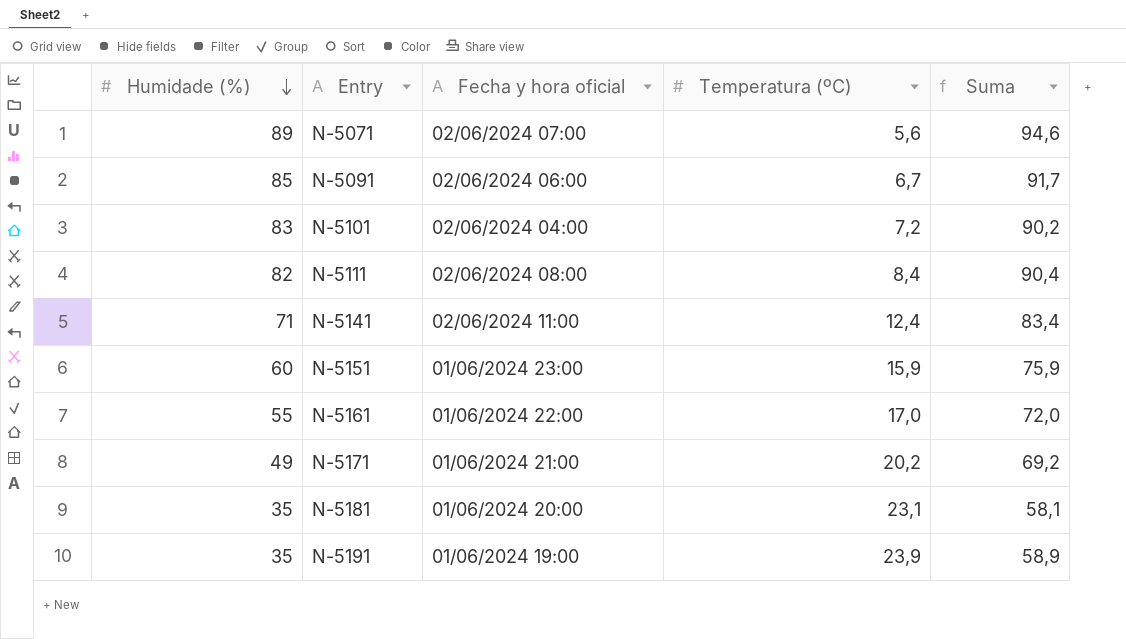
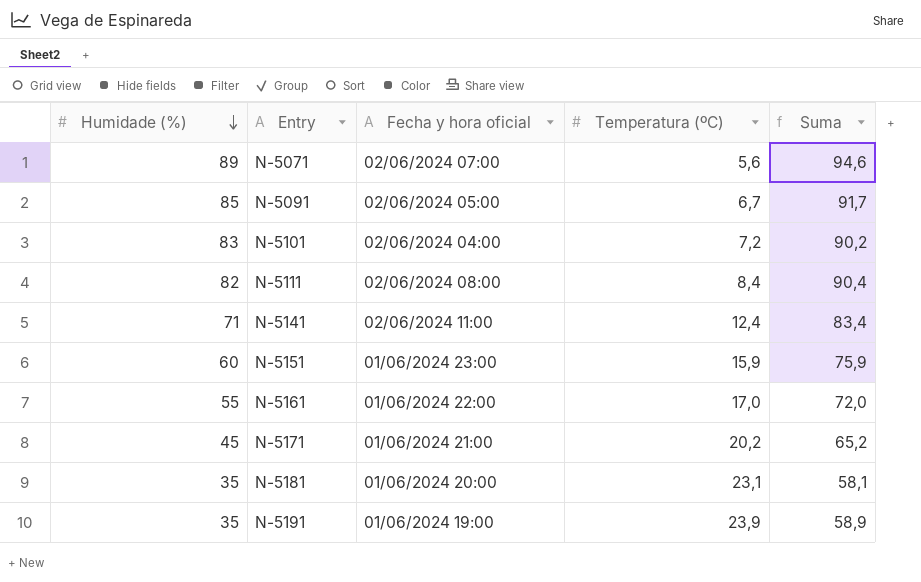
N-5091 | Fecha y hora oficial: 02/06/2024 06:00 -> 02/06/2024 05:00
N-5171 | Humidade (%): 49 -> 45
N-5171 | Suma: 69,2 -> 65,2

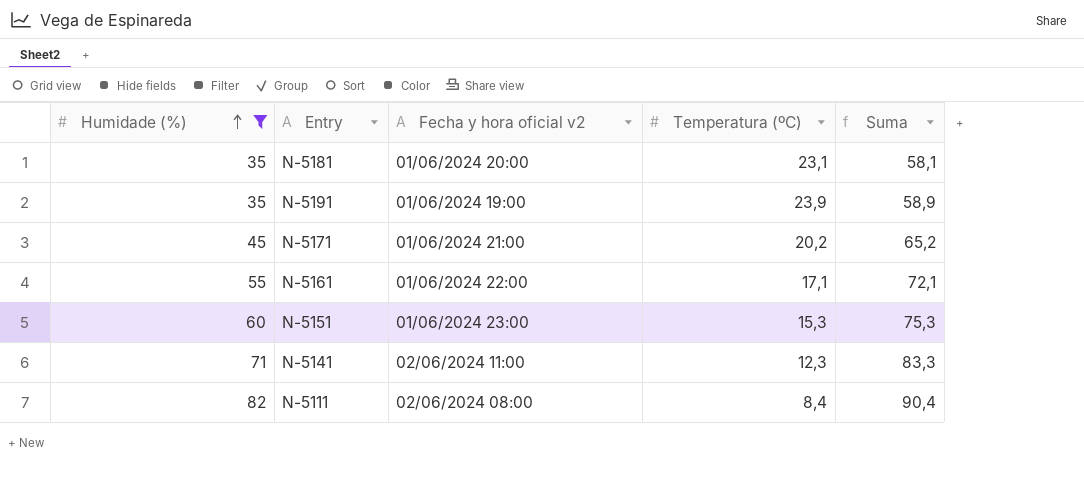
filter: none -> Humidade (%) <= 82
row order: Humidade (%) descending -> Humidade (%) ascending
column name: Fecha y hora oficial -> Fecha y hora oficial v2
N-5161 | Temperatura (ºC): 17,0 -> 17,1
N-5161 | Suma: 72,0 -> 72,1
N-5151 | Temperatura (ºC): 15,9 -> 15,3
N-5151 | Suma: 75,9 -> 75,3
N-5141 | Temperatura (ºC): 12,4 -> 12,3
N-5141 | Suma: 83,4 -> 83,3

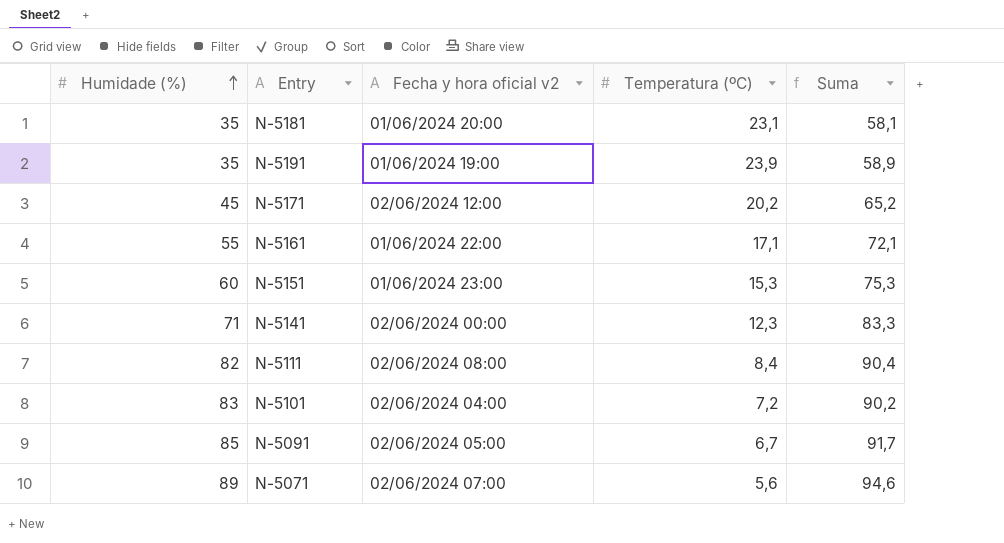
filter: Humidade (%) <= 82 -> none
N-5171 | Fecha y hora oficial v2: 01/06/2024 21:00 -> 02/06/2024 12:00
N-5141 | Fecha y hora oficial v2: 02/06/2024 11:00 -> 02/06/2024 00:00

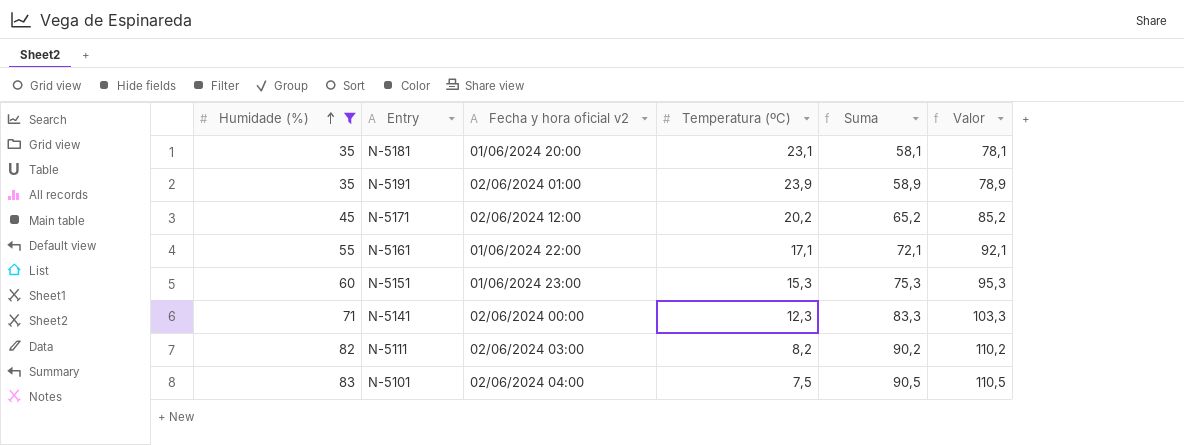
filter: none -> Humidade (%) <= 83
column Valor | formula: none -> [Suma] + 20
N-5191 | Fecha y hora oficial v2: 01/06/2024 19:00 -> 02/06/2024 01:00
N-5111 | Fecha y hora oficial v2: 02/06/2024 08:00 -> 02/06/2024 03:00
N-5111 | Temperatura (ºC): 8,4 -> 8,2
N-5111 | Suma: 90,4 -> 90,2
N-5101 | Temperatura (ºC): 7,2 -> 7,5
N-5101 | Suma: 90,2 -> 90,5

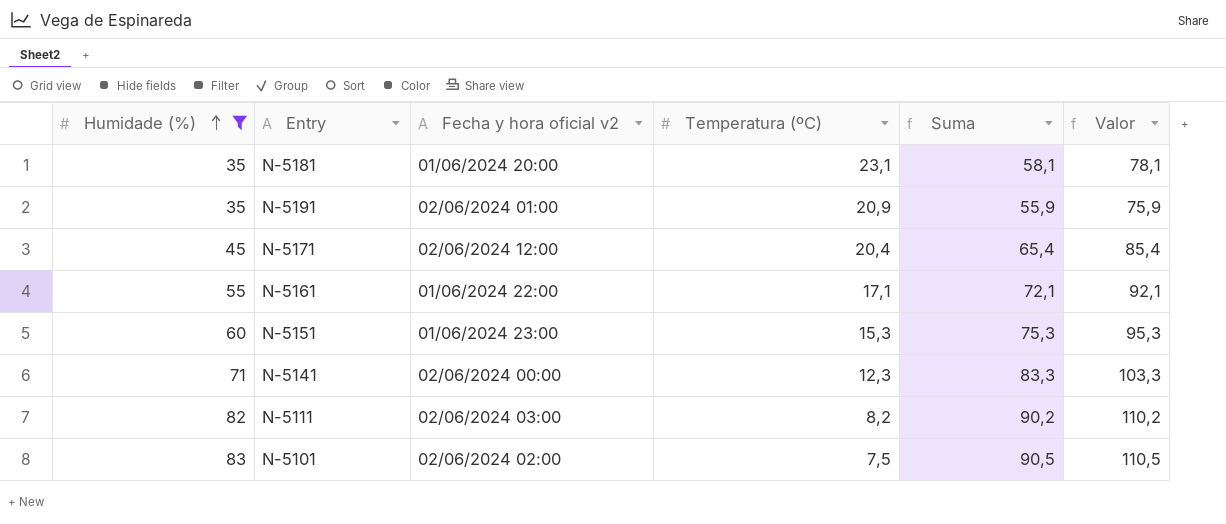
N-5191 | Temperatura (ºC): 23,9 -> 20,9
N-5191 | Suma: 58,9 -> 55,9
N-5191 | Valor: 78,9 -> 75,9
N-5171 | Temperatura (ºC): 20,2 -> 20,4
N-5171 | Suma: 65,2 -> 65,4
N-5171 | Valor: 85,2 -> 85,4
N-5101 | Fecha y hora oficial v2: 02/06/2024 04:00 -> 02/06/2024 02:00

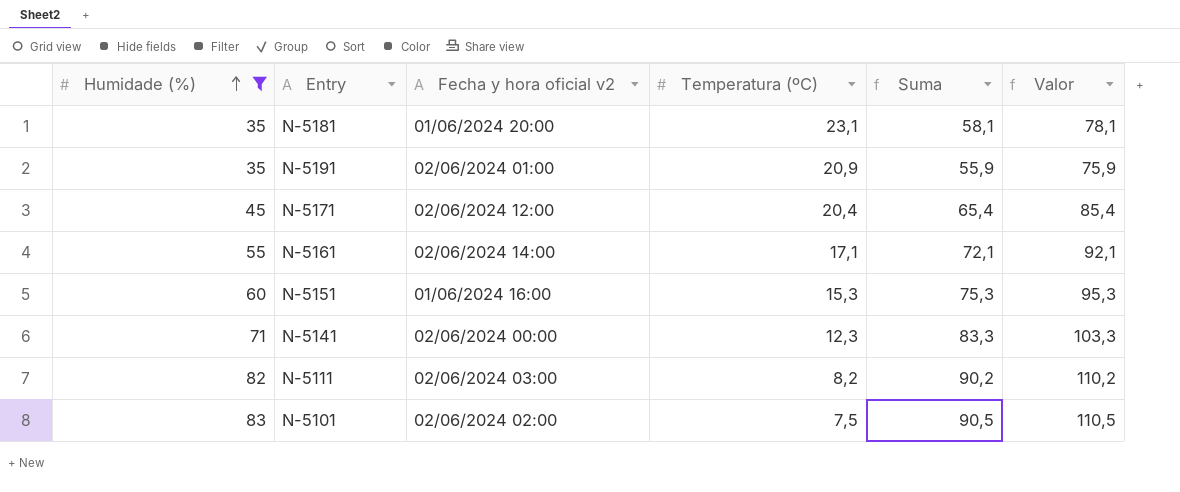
N-5161 | Fecha y hora oficial v2: 01/06/2024 22:00 -> 02/06/2024 14:00
N-5151 | Fecha y hora oficial v2: 01/06/2024 23:00 -> 01/06/2024 16:00

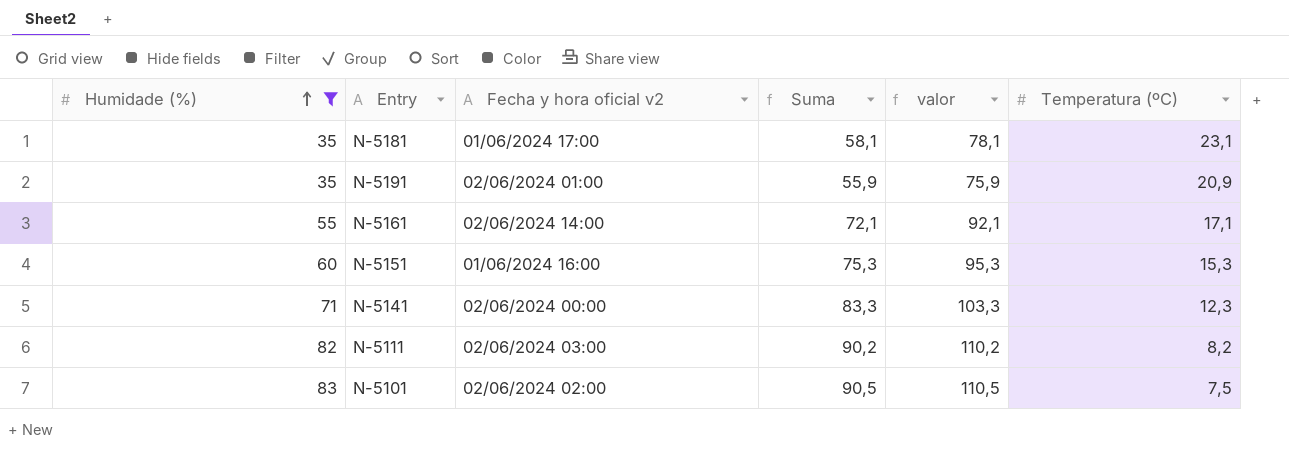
column name: Valor -> valor
column Temperatura (ºC) | position: 4 -> 6
row N-5171: 45 | 02/06/2024 12:00 | 20,4 | 65,4 | 85,4 -> none
N-5181 | Fecha y hora oficial v2: 01/06/2024 20:00 -> 01/06/2024 17:00

